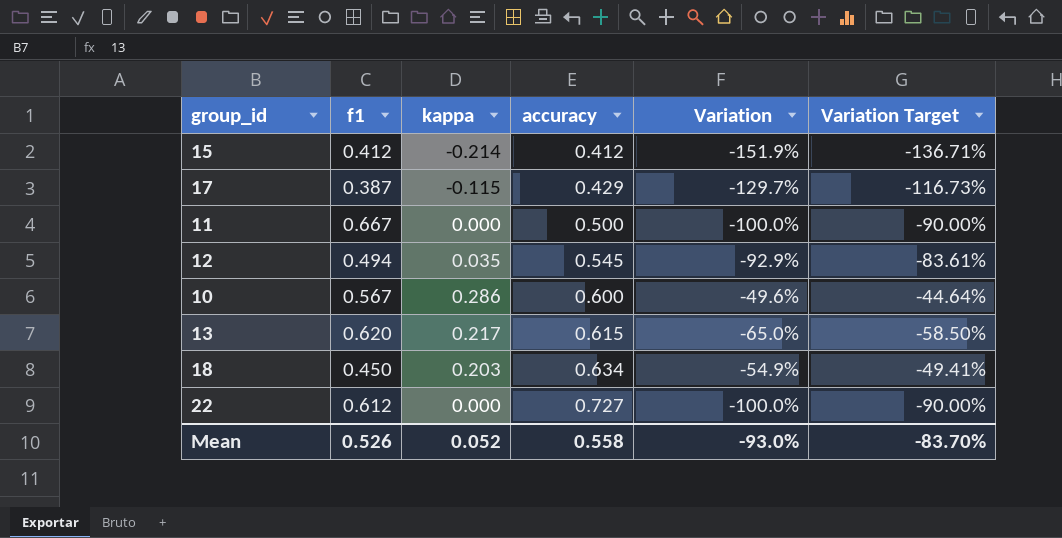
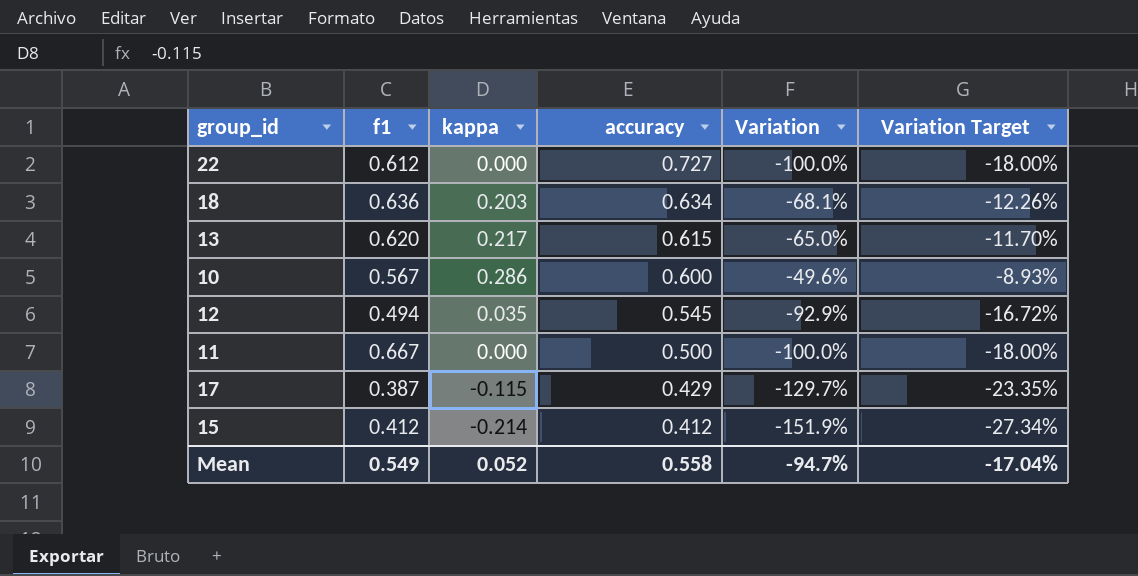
row order: accuracy ascending -> accuracy descending
column Variation Target | formula: [Variation] * 0.9 -> [Variation] * 0.18
18 | f1: 0.450 -> 0.636
18 | Variation: -54.9% -> -68.1%
Mean | f1: 0.526 -> 0.549
Mean | Variation: -93.0% -> -94.7%
Mean | Variation Target: -83.70% -> -17.04%

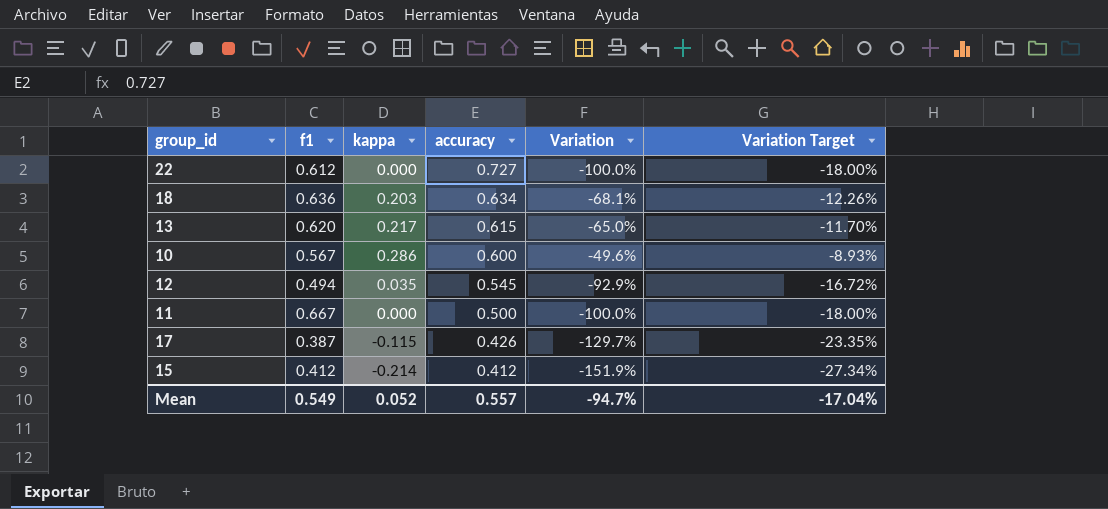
17 | accuracy: 0.429 -> 0.426
Mean | accuracy: 0.558 -> 0.557

